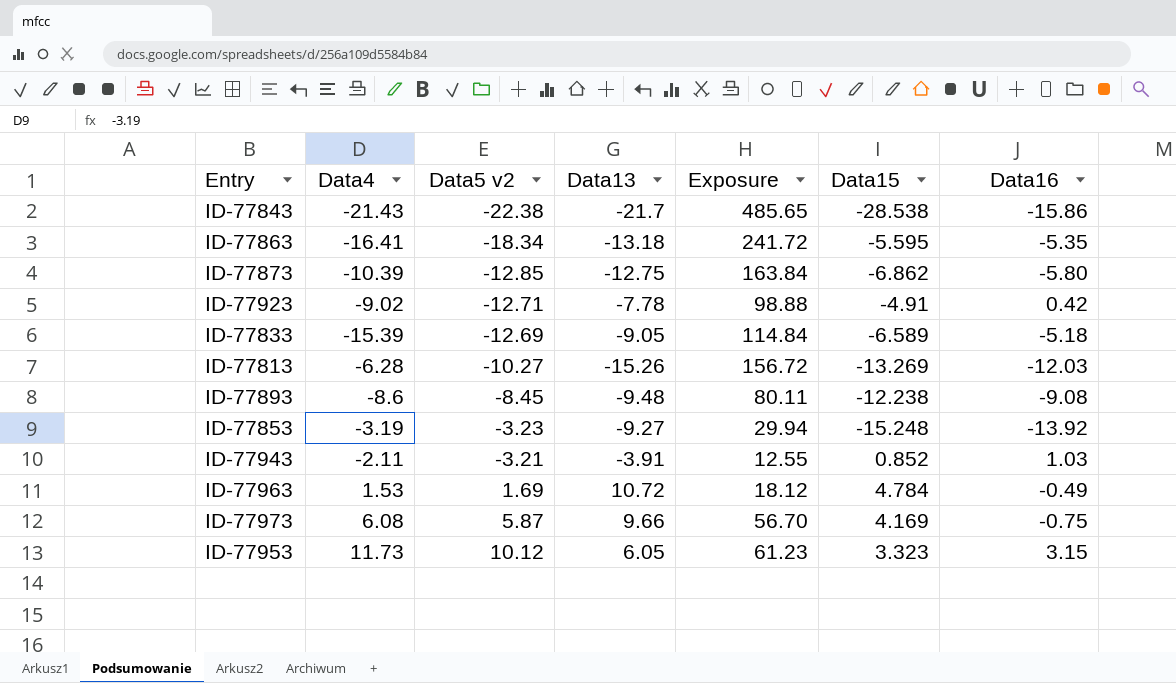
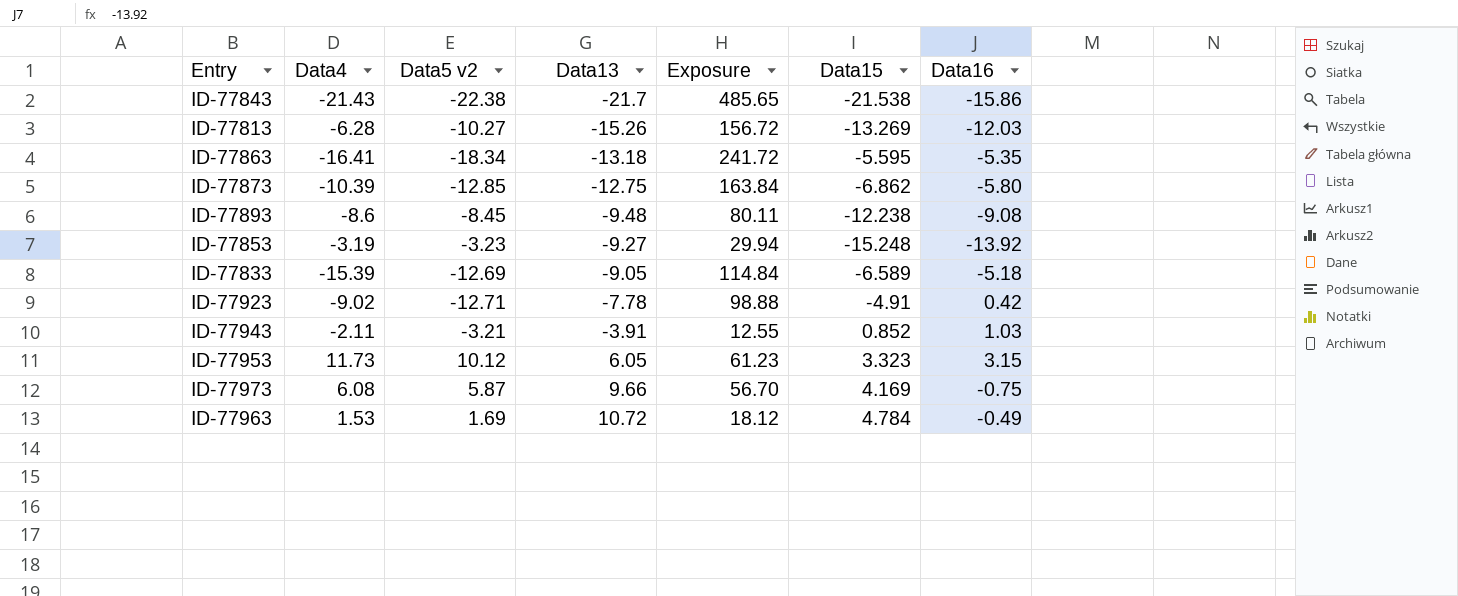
row order: Data5 v2 ascending -> Data13 ascending
ID-77843 | Data15: -28.538 -> -21.538

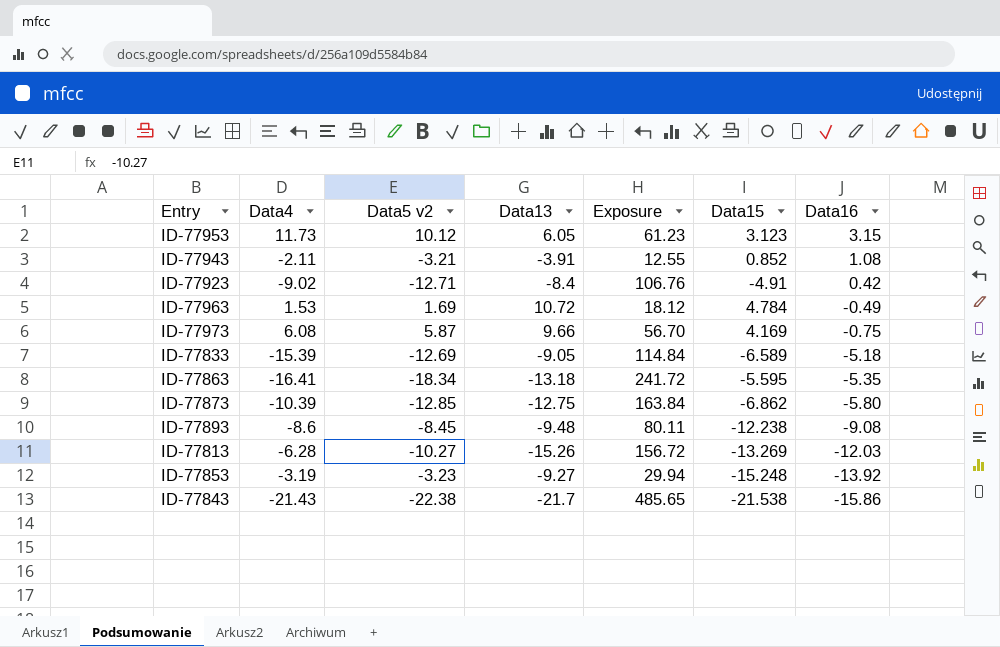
row order: Data13 ascending -> Data16 descending
ID-77953 | Data15: 3.323 -> 3.123
ID-77943 | Data16: 1.03 -> 1.08
ID-77923 | Data13: -7.78 -> -8.4
ID-77923 | Exposure: 98.88 -> 106.76

